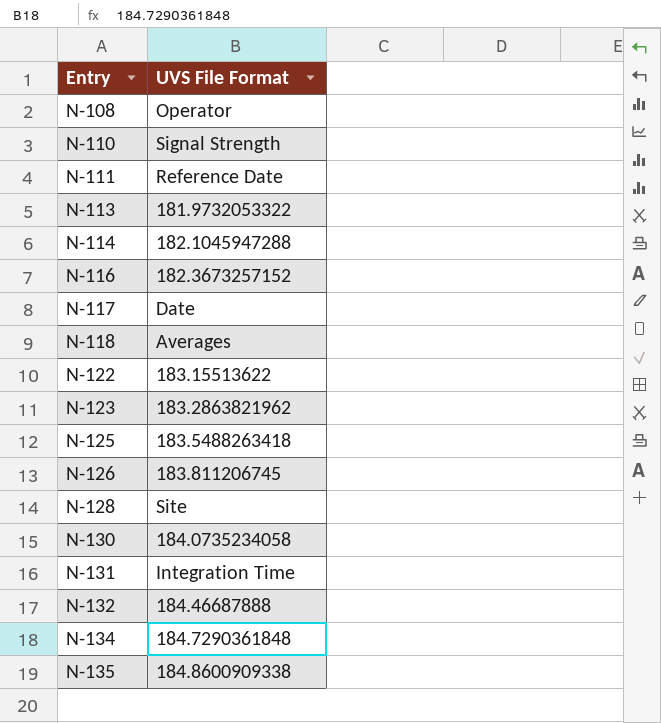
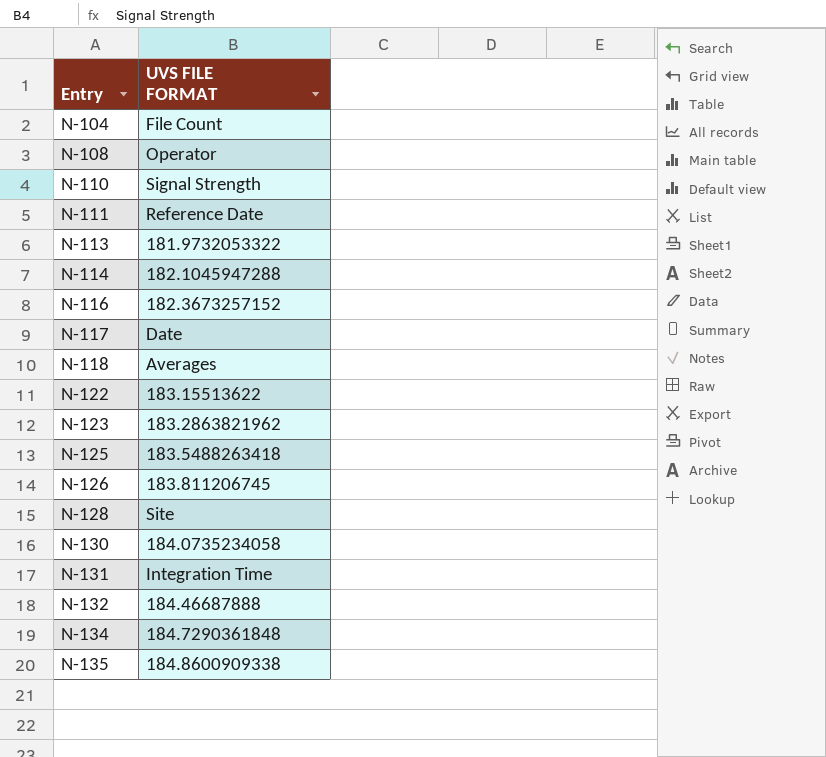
column name: UVS File Format -> UVS FILE FORMAT
row N-104: none -> File Count

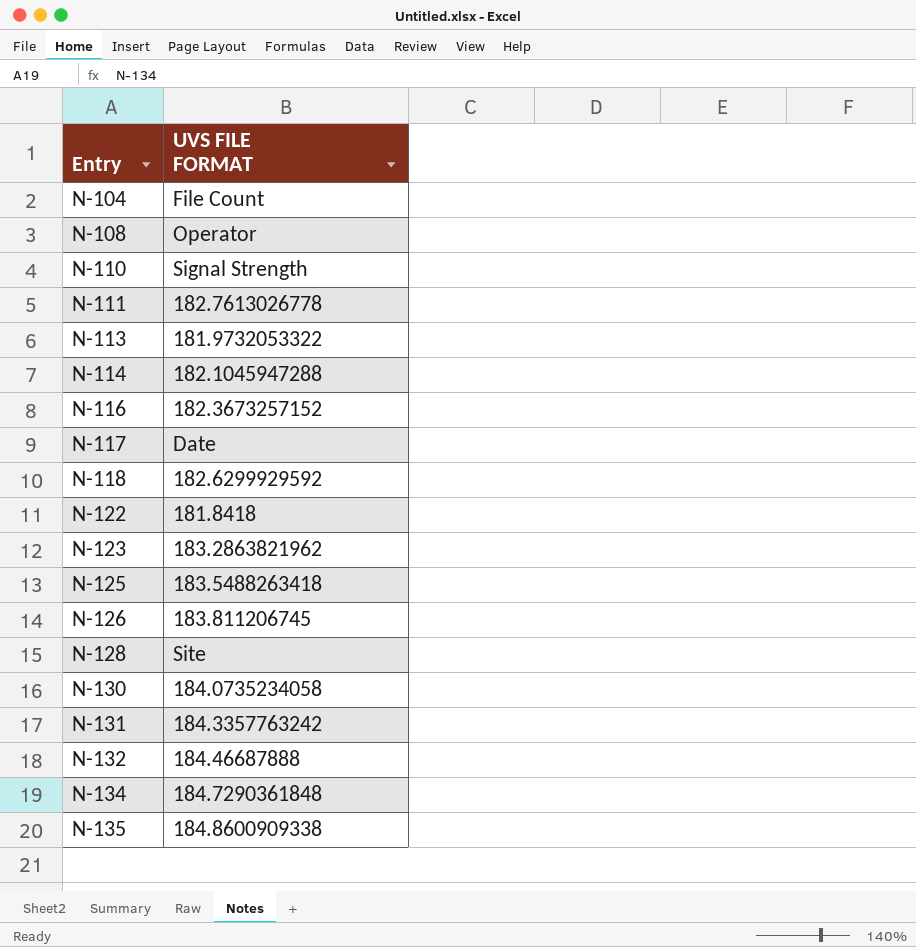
N-111 | UVS FILE FORMAT: Reference Date -> 182.7613026778
N-118 | UVS FILE FORMAT: Averages -> 182.6299929592
N-122 | UVS FILE FORMAT: 183.15513622 -> 181.8418
N-131 | UVS FILE FORMAT: Integration Time -> 184.3357763242

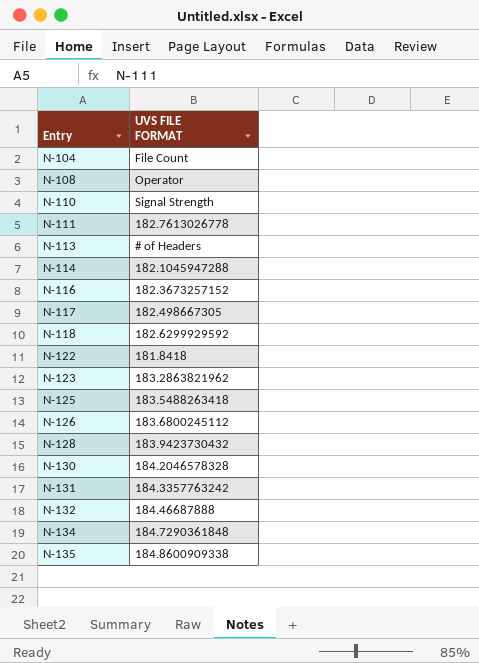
N-113 | UVS FILE FORMAT: 181.9732053322 -> # of Headers
N-117 | UVS FILE FORMAT: Date -> 182.498667305
N-126 | UVS FILE FORMAT: 183.811206745 -> 183.6800245112
N-128 | UVS FILE FORMAT: Site -> 183.9423730432
N-130 | UVS FILE FORMAT: 184.0735234058 -> 184.2046578328

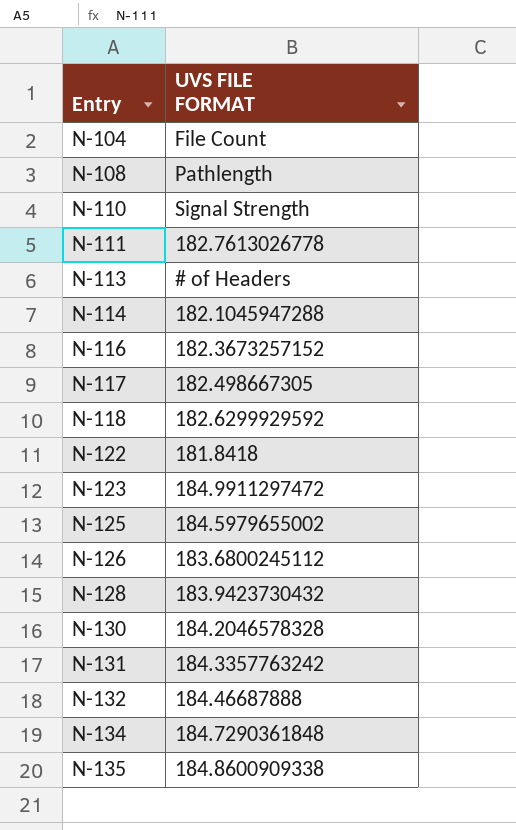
N-108 | UVS FILE FORMAT: Operator -> Pathlength
N-123 | UVS FILE FORMAT: 183.2863821962 -> 184.9911297472
N-125 | UVS FILE FORMAT: 183.5488263418 -> 184.5979655002

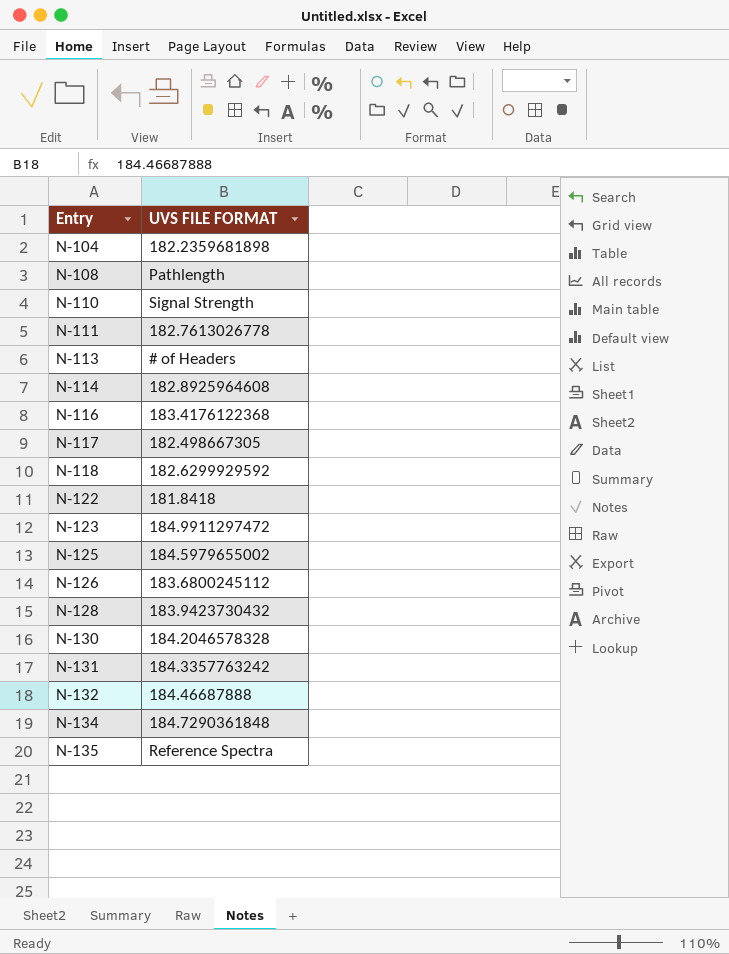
N-104 | UVS FILE FORMAT: File Count -> 182.2359681898
N-114 | UVS FILE FORMAT: 182.1045947288 -> 182.8925964608
N-116 | UVS FILE FORMAT: 182.3673257152 -> 183.4176122368
N-135 | UVS FILE FORMAT: 184.8600909338 -> Reference Spectra

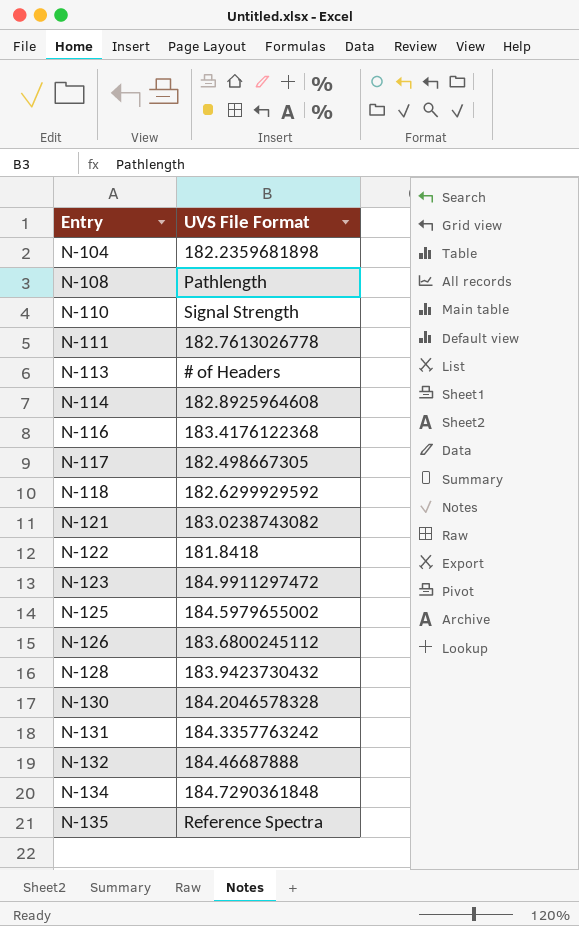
column name: UVS FILE FORMAT -> UVS File Format
row N-121: none -> 183.0238743082

